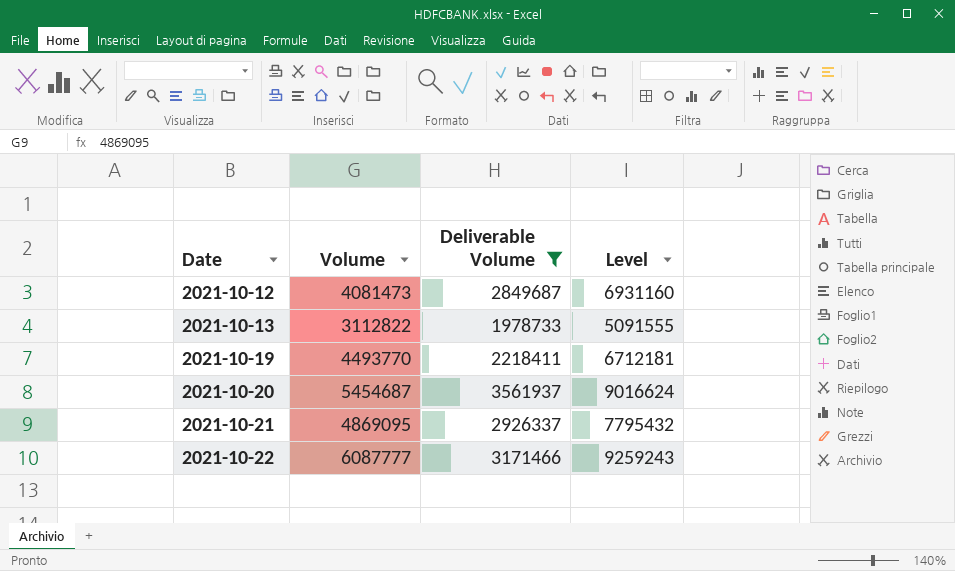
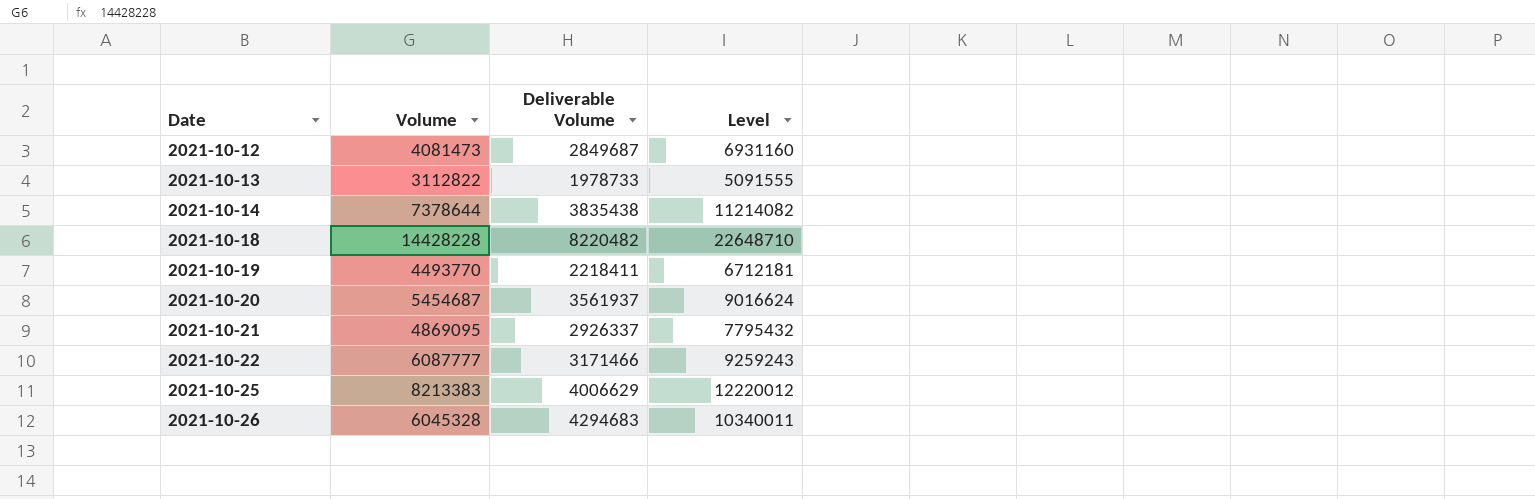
filter: Deliverable Volume <= 3561937 -> none

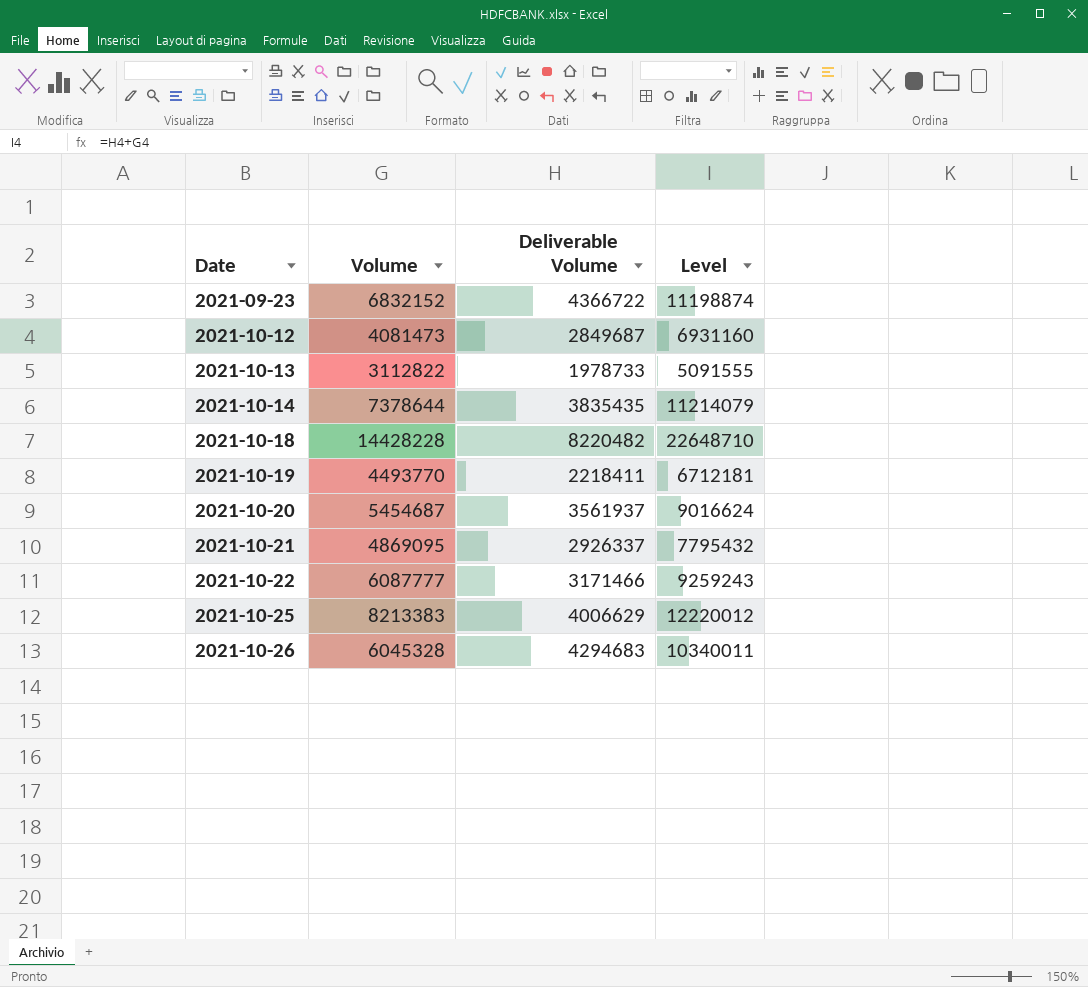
row 2021-09-23: none -> 6832152 | 4366722 | 11198874
2021-10-14 | Deliverable Volume: 3835438 -> 3835435
2021-10-14 | Level: 11214082 -> 11214079

